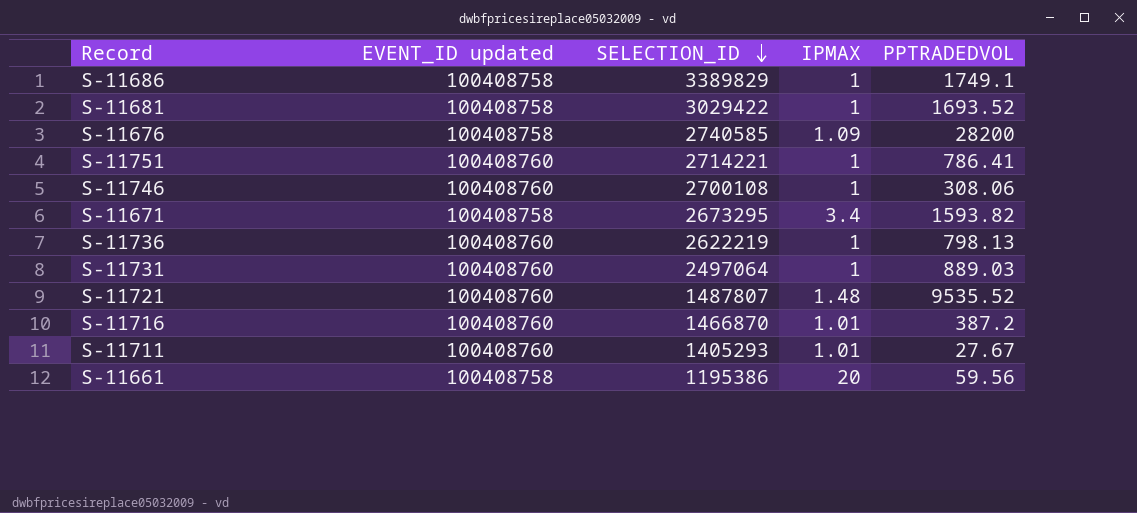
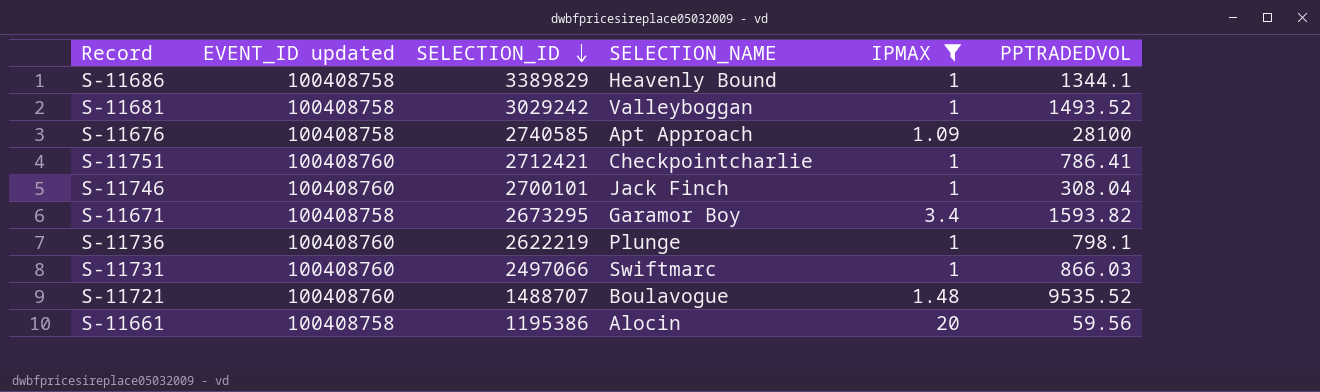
filter: none -> IPMAX != 1.01
column SELECTION_NAME | position: none -> 4
S-11686 | PPTRADEDVOL: 1749.1 -> 1344.1
S-11681 | SELECTION_ID: 3029422 -> 3029242
S-11681 | PPTRADEDVOL: 1693.52 -> 1493.52
S-11676 | PPTRADEDVOL: 28200 -> 28100
S-11751 | SELECTION_ID: 2714221 -> 2712421
S-11746 | SELECTION_ID: 2700108 -> 2700101
S-11746 | PPTRADEDVOL: 308.06 -> 308.04
S-11736 | PPTRADEDVOL: 798.13 -> 798.1
S-11731 | SELECTION_ID: 2497064 -> 2497066
S-11731 | PPTRADEDVOL: 889.03 -> 866.03
S-11721 | SELECTION_ID: 1487807 -> 1488707

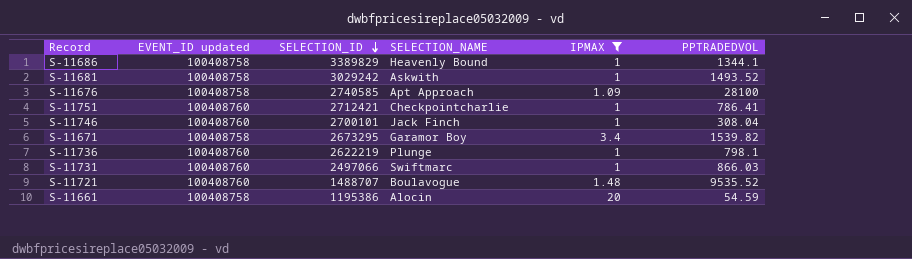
S-11681 | SELECTION_NAME: Valleyboggan -> Askwith
S-11671 | PPTRADEDVOL: 1593.82 -> 1539.82
S-11661 | PPTRADEDVOL: 59.56 -> 54.59

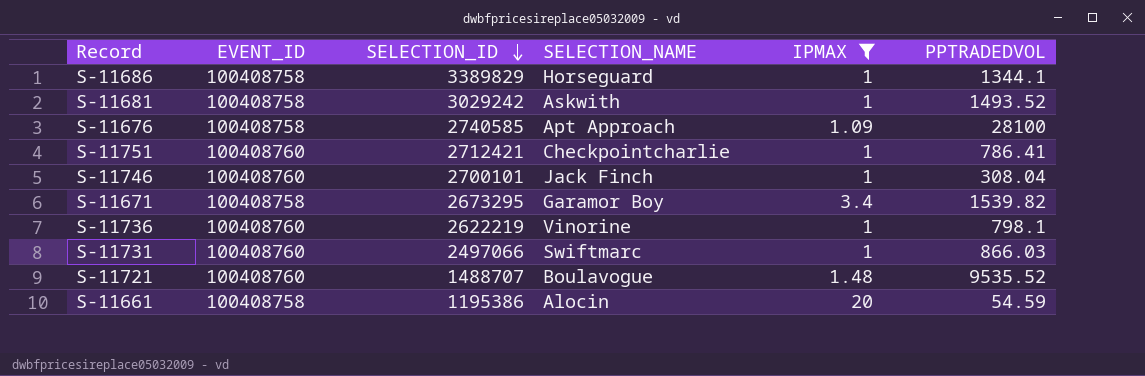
column name: EVENT_ID updated -> EVENT_ID
S-11686 | SELECTION_NAME: Heavenly Bound -> Horseguard
S-11736 | SELECTION_NAME: Plunge -> Vinorine

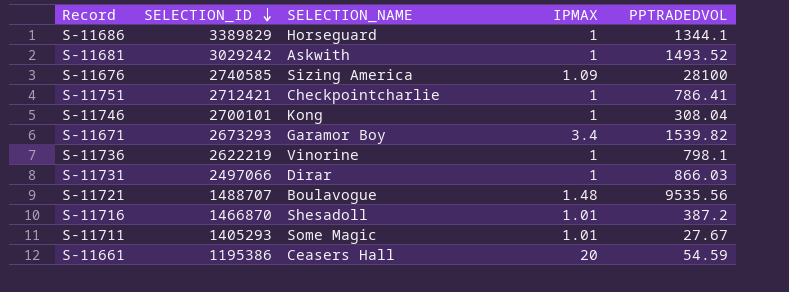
filter: IPMAX != 1.01 -> none
column EVENT_ID | position: 2 -> none
S-11676 | SELECTION_NAME: Apt Approach -> Sizing America
S-11746 | SELECTION_NAME: Jack Finch -> Kong
S-11671 | SELECTION_ID: 2673295 -> 2673293
S-11731 | SELECTION_NAME: Swiftmarc -> Dirar
S-11721 | PPTRADEDVOL: 9535.52 -> 9535.56
S-11661 | SELECTION_NAME: Alocin -> Ceasers Hall

